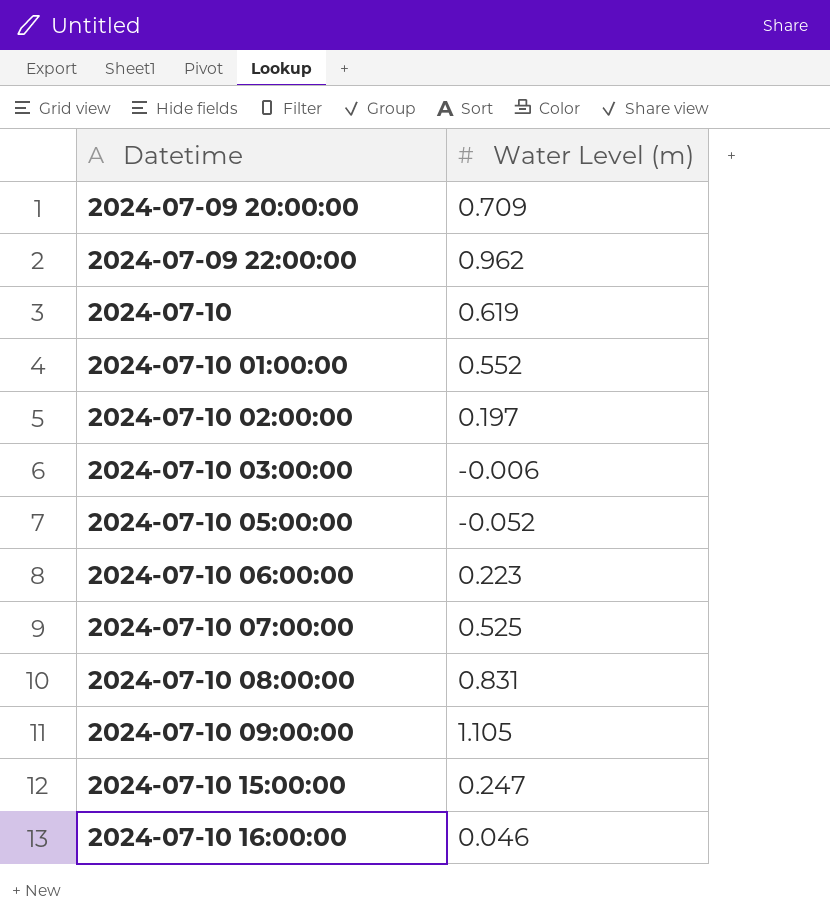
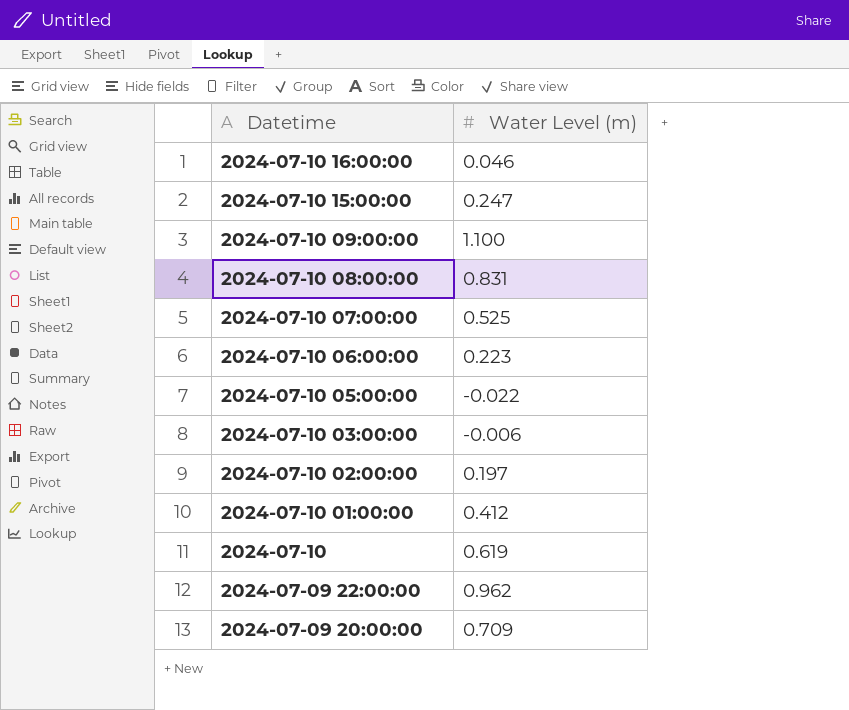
row order: Datetime ascending -> Datetime descending
2024-07-10 09:00:00 | Water Level (m): 1.105 -> 1.100
2024-07-10 05:00:00 | Water Level (m): -0.052 -> -0.022
2024-07-10 01:00:00 | Water Level (m): 0.552 -> 0.412

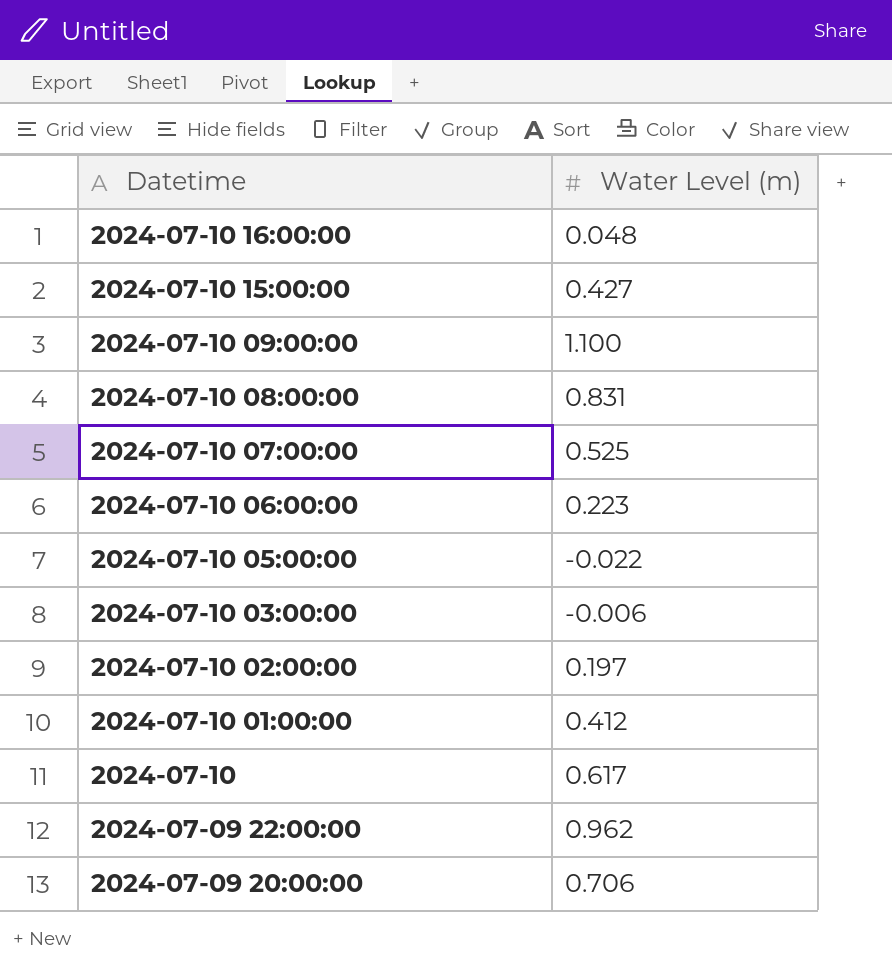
2024-07-10 16:00:00 | Water Level (m): 0.046 -> 0.048
2024-07-10 15:00:00 | Water Level (m): 0.247 -> 0.427
2024-07-10 | Water Level (m): 0.619 -> 0.617
2024-07-09 20:00:00 | Water Level (m): 0.709 -> 0.706

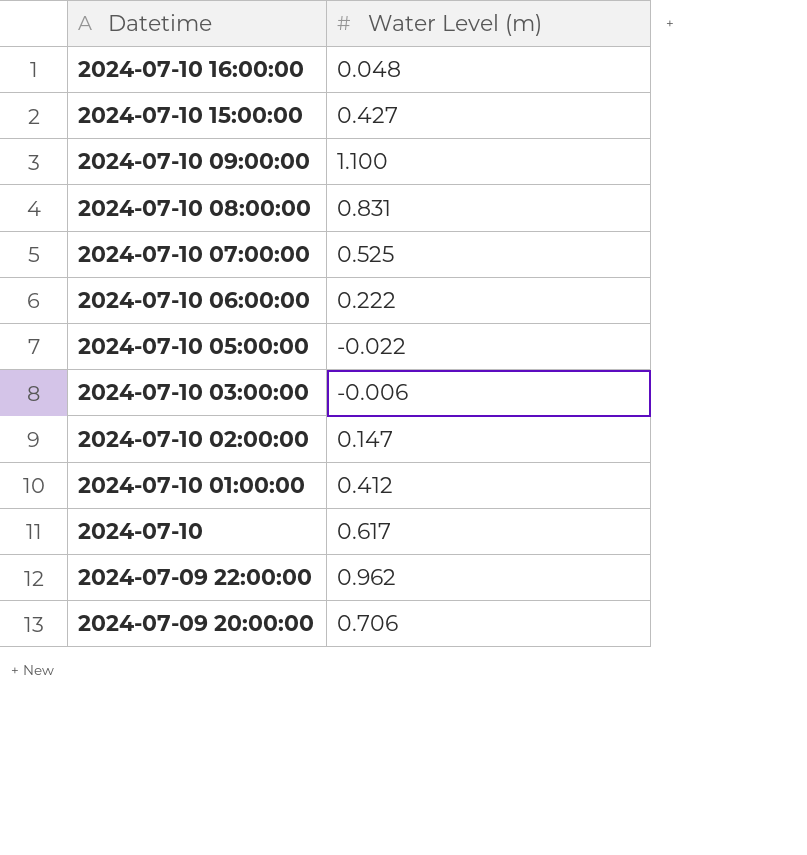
2024-07-10 06:00:00 | Water Level (m): 0.223 -> 0.222
2024-07-10 02:00:00 | Water Level (m): 0.197 -> 0.147

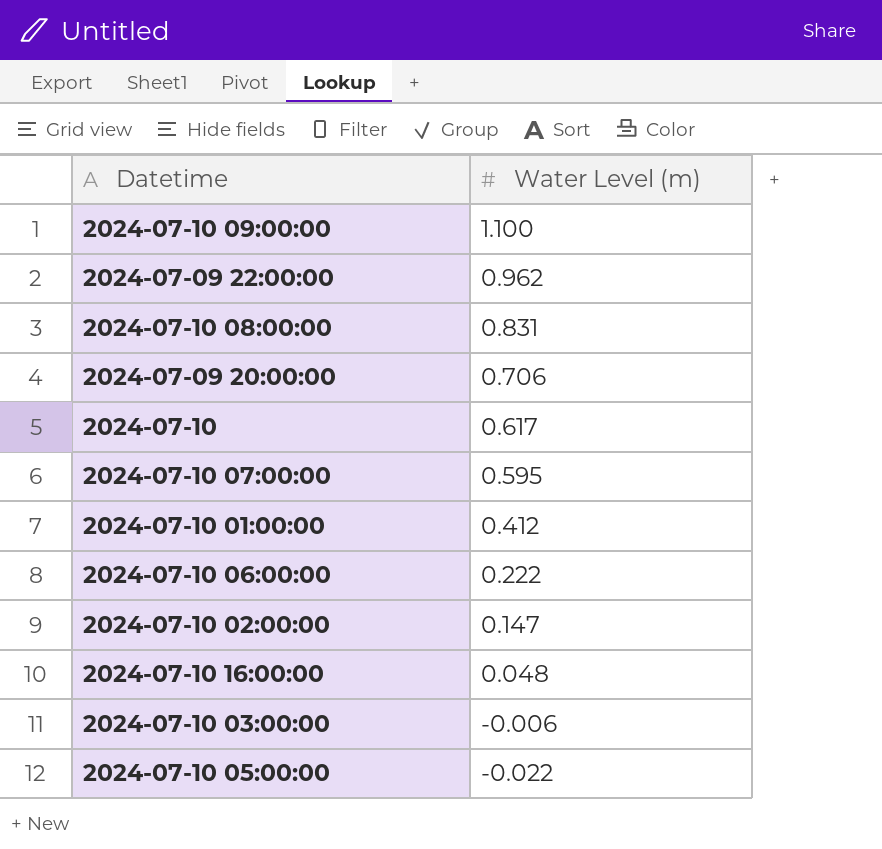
row order: Datetime descending -> Water Level (m) descending
row 2024-07-10 15:00:00: 0.427 -> none
2024-07-10 07:00:00 | Water Level (m): 0.525 -> 0.595

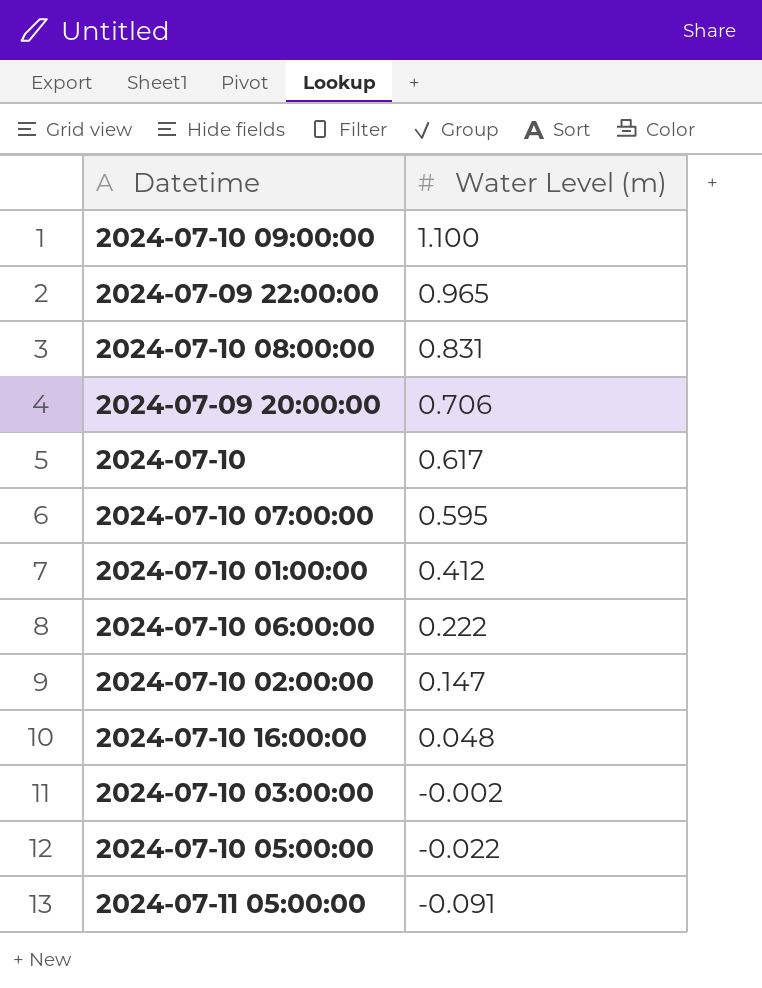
2024-07-09 22:00:00 | Water Level (m): 0.962 -> 0.965
2024-07-10 03:00:00 | Water Level (m): -0.006 -> -0.002
row 2024-07-11 05:00:00: none -> -0.091

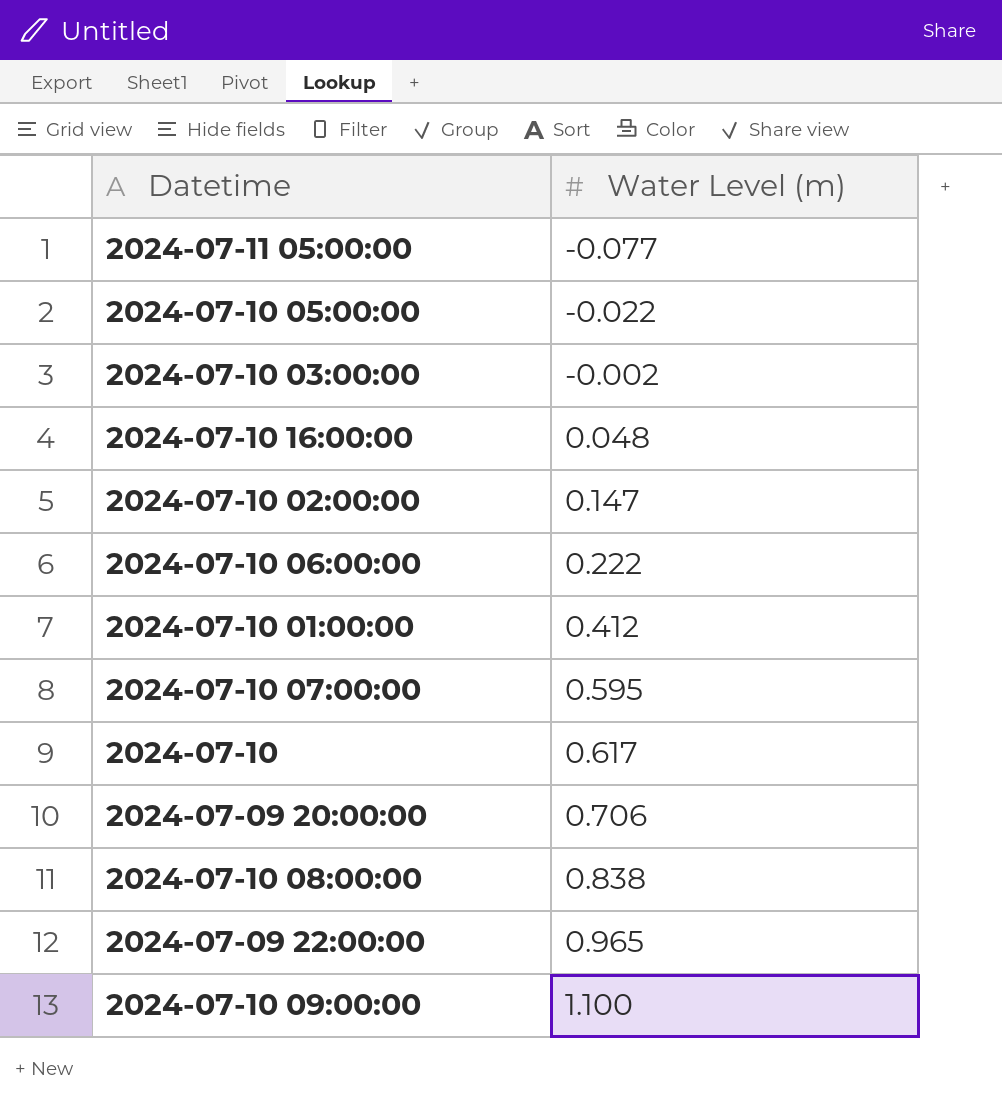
row order: Water Level (m) descending -> Water Level (m) ascending
2024-07-11 05:00:00 | Water Level (m): -0.091 -> -0.077
2024-07-10 08:00:00 | Water Level (m): 0.831 -> 0.838

